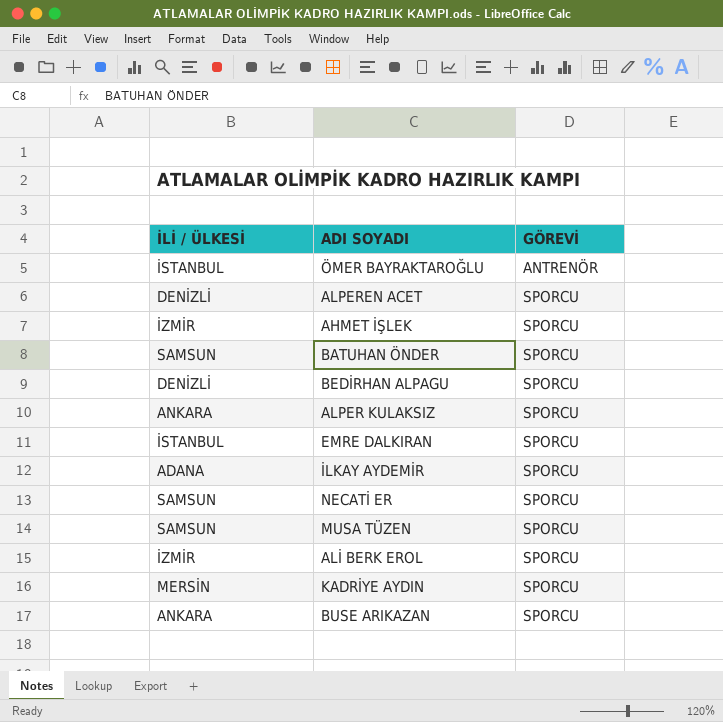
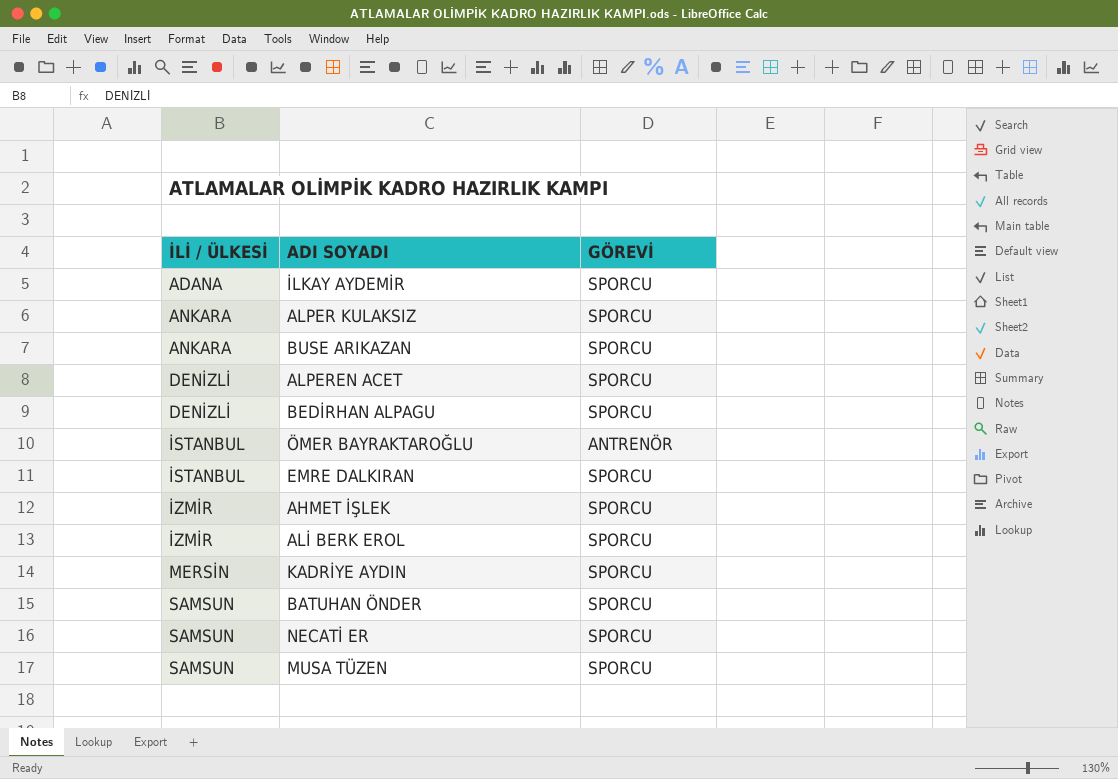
row order: GÖREVİ ascending -> İLİ / ÜLKESİ ascending

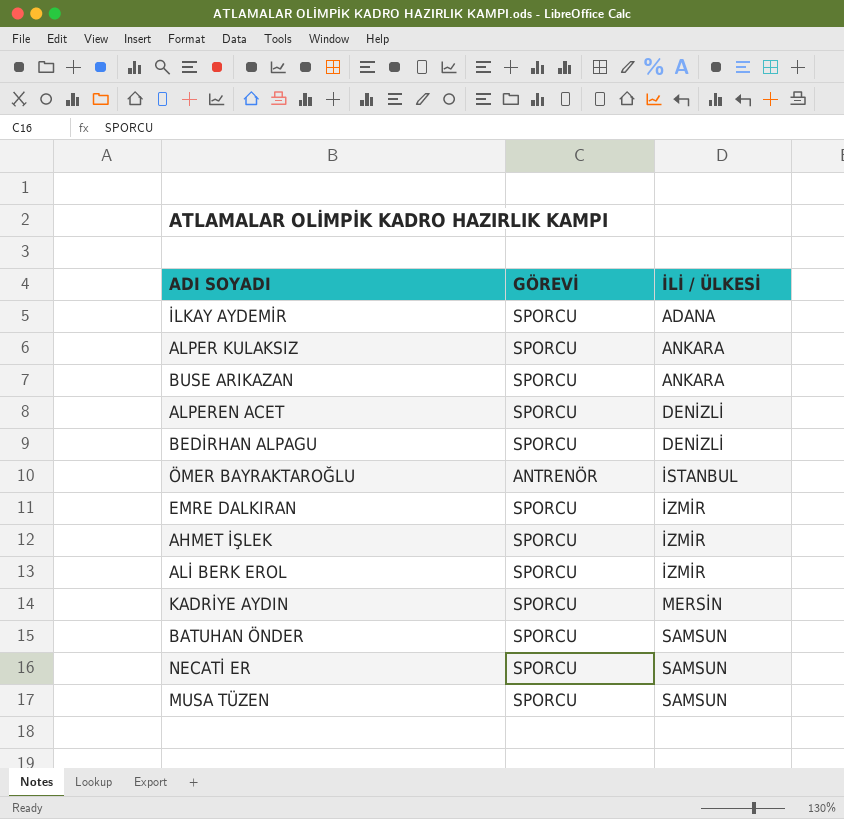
column İLİ / ÜLKESİ | position: 1 -> 3
EMRE DALKIRAN | İLİ / ÜLKESİ: İSTANBUL -> İZMİR

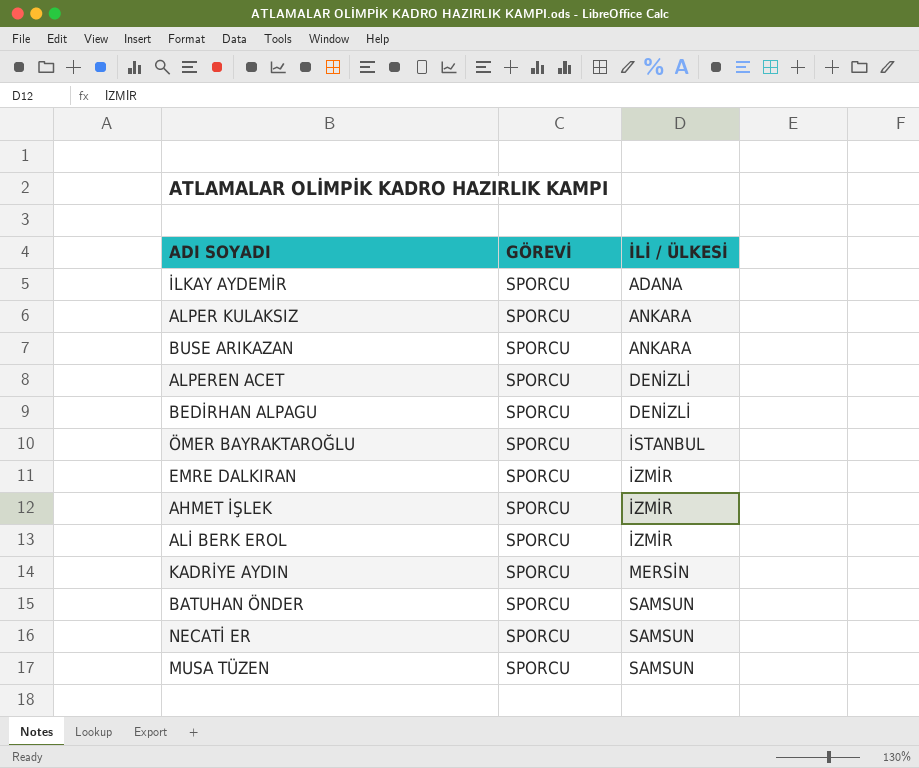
ÖMER BAYRAKTAROĞLU | GÖREVİ: ANTRENÖR -> SPORCU

